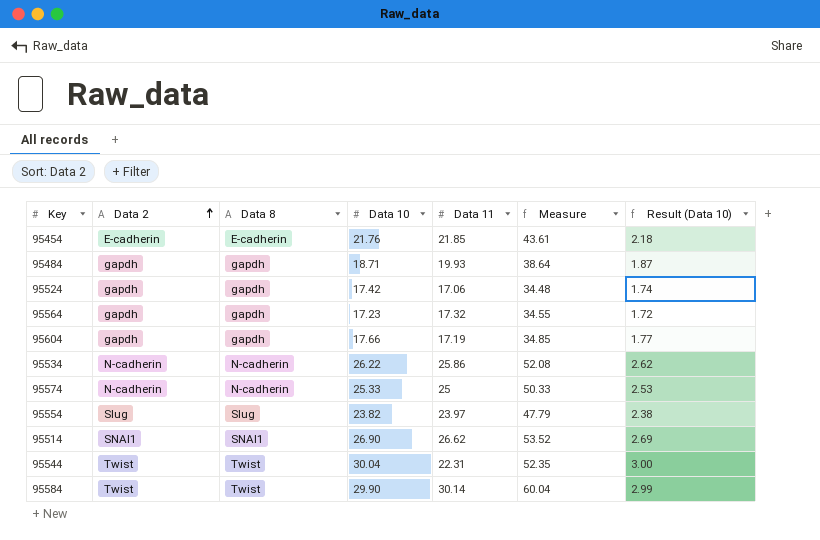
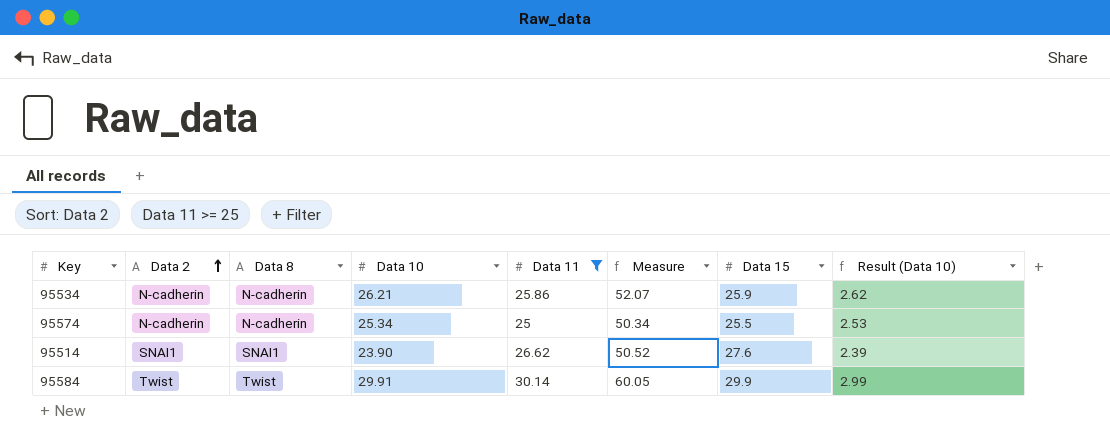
filter: none -> Data 11 >= 25
column Data 15 | position: none -> 7
95534 | Data 10: 26.22 -> 26.21
95534 | Measure: 52.08 -> 52.07
95574 | Data 10: 25.33 -> 25.34
95574 | Measure: 50.33 -> 50.34
95514 | Data 10: 26.90 -> 23.90
95514 | Measure: 53.52 -> 50.52
95514 | Result (Data 10): 2.69 -> 2.39
95584 | Data 10: 29.90 -> 29.91
95584 | Measure: 60.04 -> 60.05

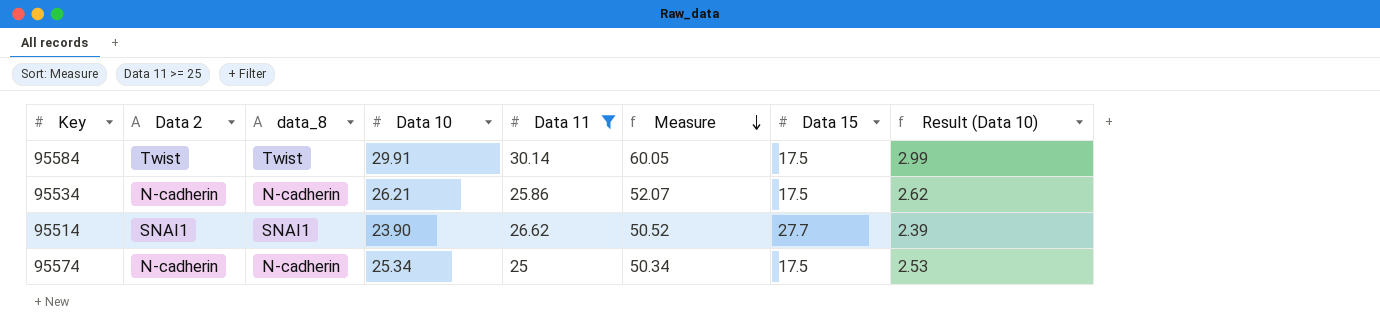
row order: Data 2 ascending -> Measure descending
column name: Data 8 -> data_8
95584 | Data 15: 29.9 -> 17.5
95534 | Data 15: 25.9 -> 17.5
95514 | Data 15: 27.6 -> 27.7
95574 | Data 15: 25.5 -> 17.5

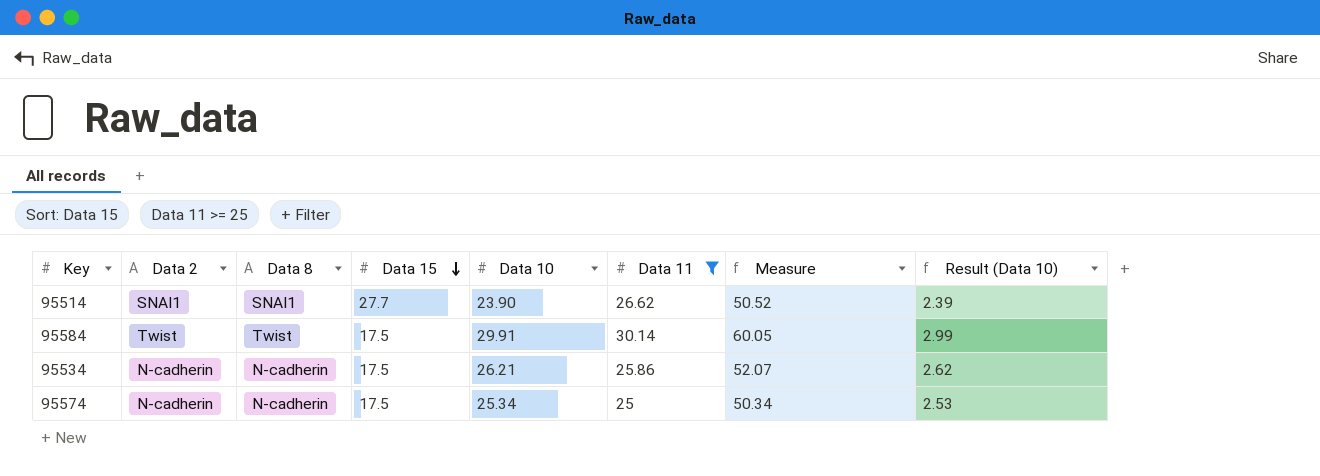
row order: Measure descending -> Data 15 descending
column name: data_8 -> Data 8
column Data 15 | position: 7 -> 4

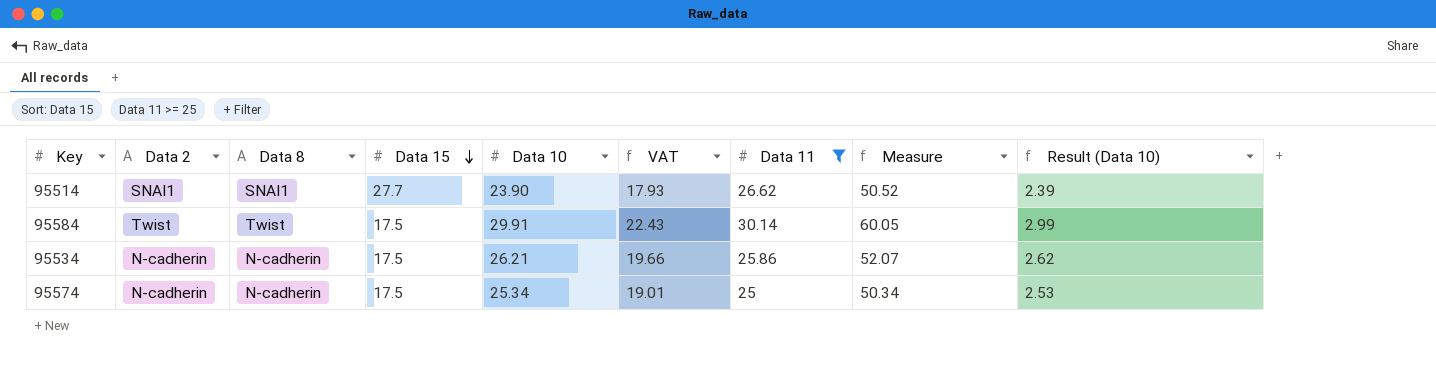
column VAT | formula: none -> [Data 10] * 0.75

